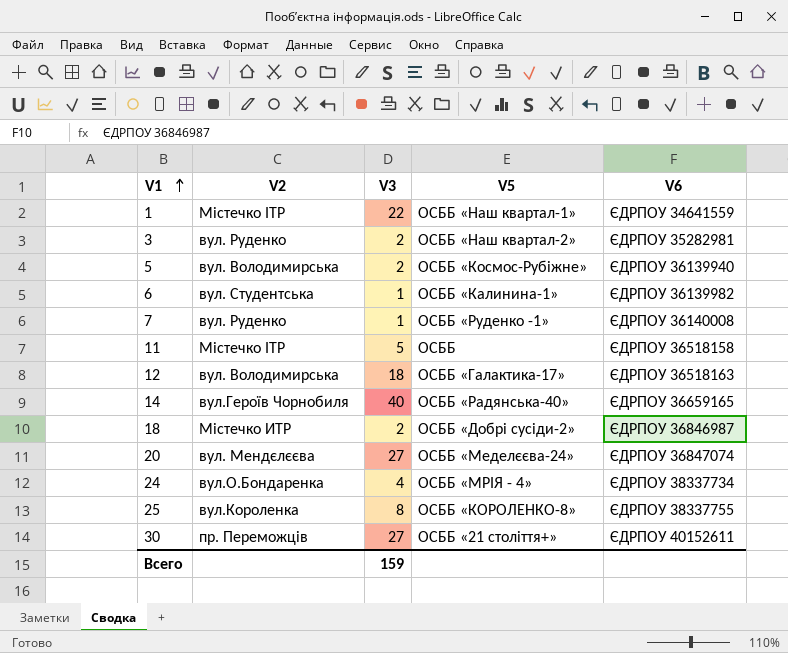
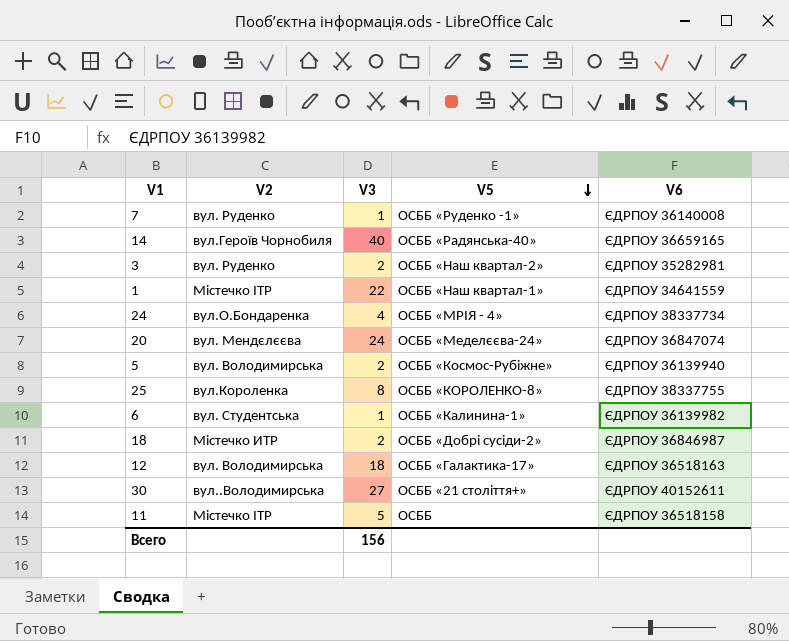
row order: V1 ascending -> V5 descending
20 | V3: 27 -> 24
30 | V2: пр. Переможців -> вул..Володимирська
Всего | V3: 159 -> 156

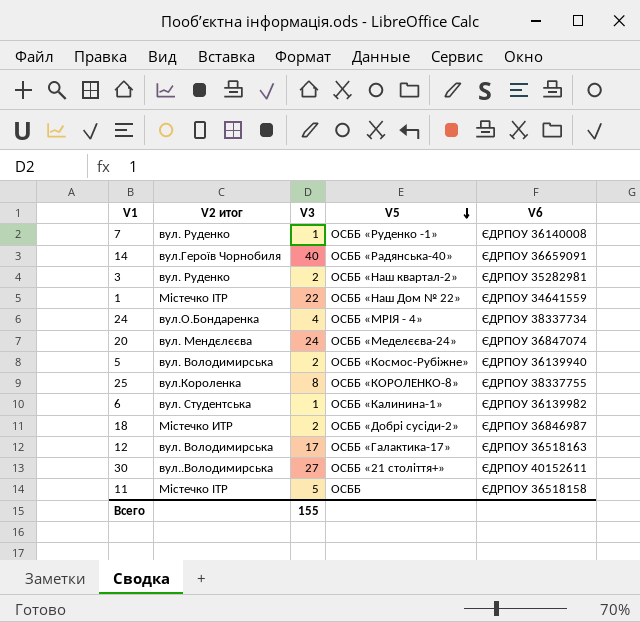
column name: V2 -> V2 итог
14 | V6: ЄДРПОУ 36659165 -> ЄДРПОУ 36659091
1 | V5: ОСББ «Наш квартал-1» -> ОСББ «Наш Дом № 22»
12 | V3: 18 -> 17
Всего | V3: 156 -> 155

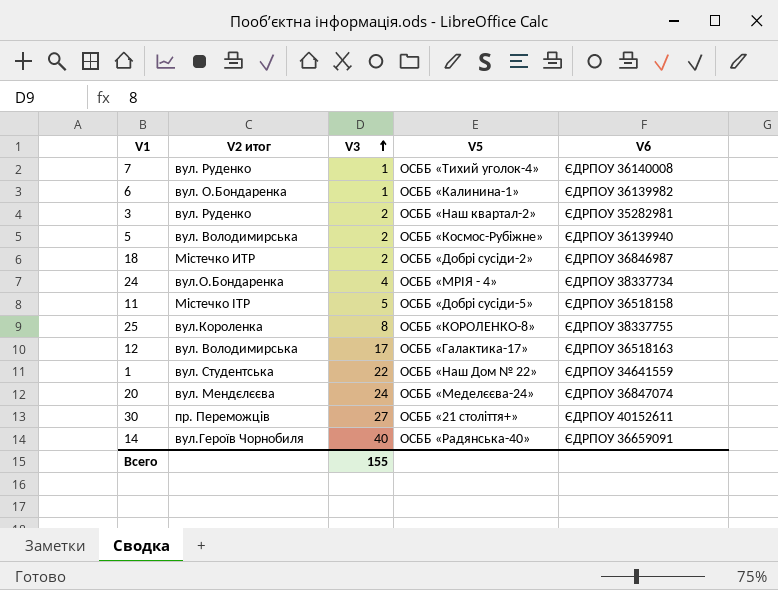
row order: V5 descending -> V3 ascending
7 | V5: ОСББ «Руденко -1» -> ОСББ «Тихий уголок-4»
6 | V2 итог: вул. Студентська -> вул. О.Бондаренка
11 | V5: ОСББ -> ОСББ «Добрі сусіди-5»
1 | V2 итог: Містечко ІТР -> вул. Студентська
30 | V2 итог: вул..Володимирська -> пр. Переможців

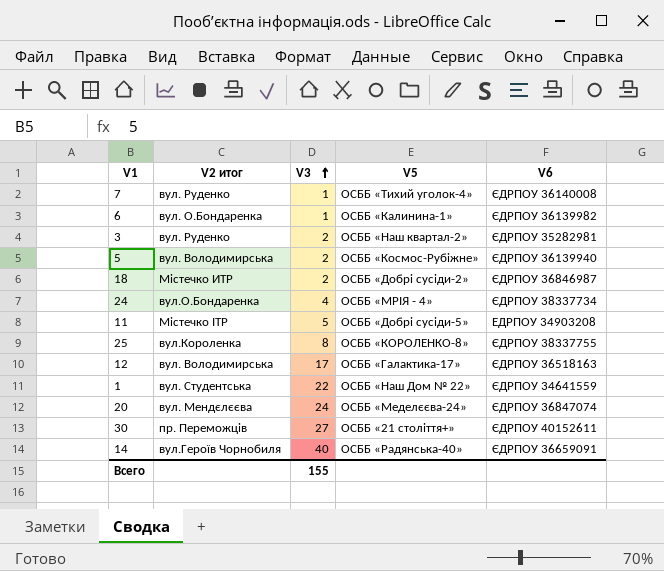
11 | V6: ЄДРПОУ 36518158 -> ЕДРПОУ 34903208

